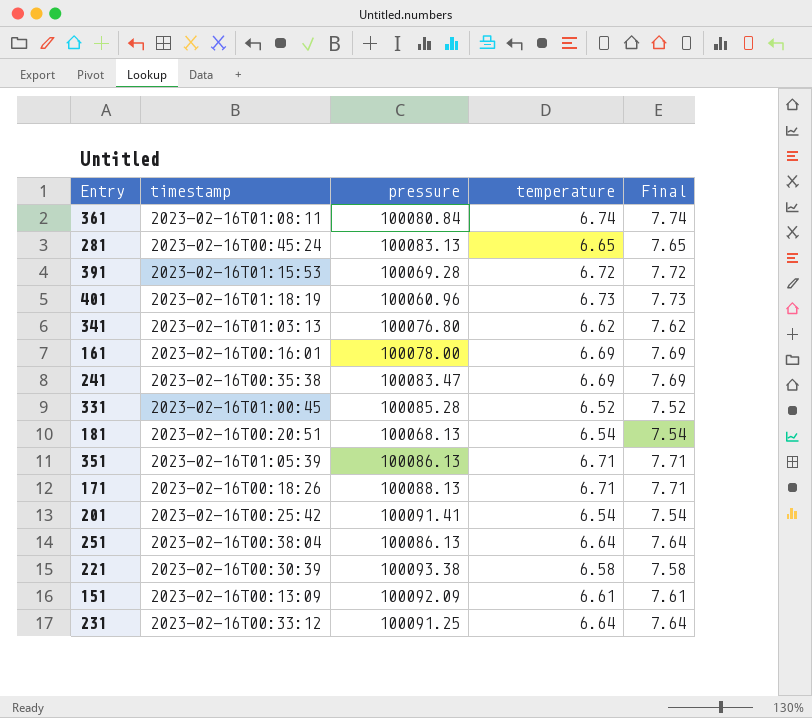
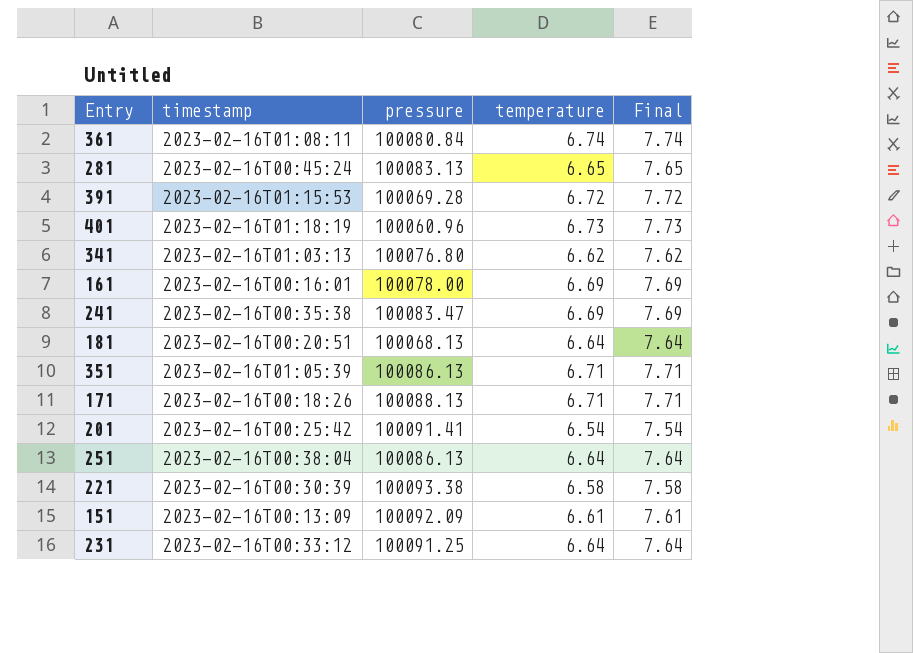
row 331: 2023-02-16T01:00:45 | 100085.28 | 6.52 | 7.52 -> none
181 | temperature: 6.54 -> 6.64
181 | Final: 7.54 -> 7.64

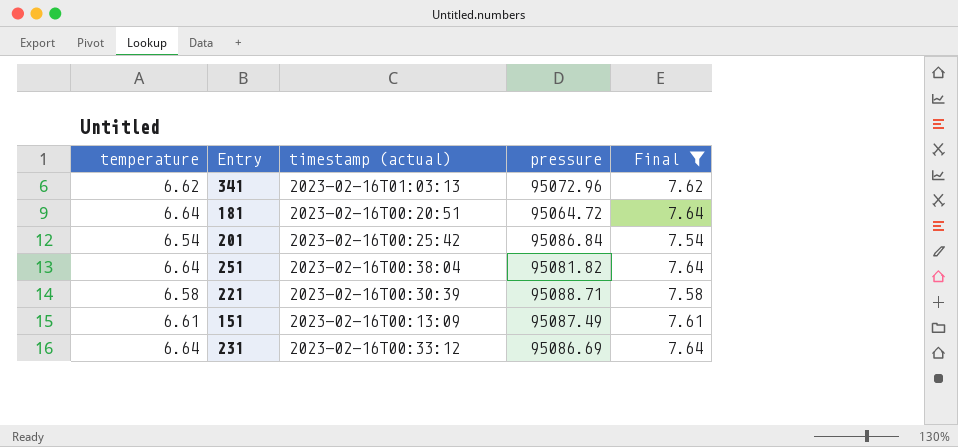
filter: none -> Final <= 7.64
column temperature | position: 4 -> 1
column name: timestamp -> timestamp (actual)
341 | pressure: 100076.80 -> 95072.96
181 | pressure: 100068.13 -> 95064.72
201 | pressure: 100091.41 -> 95086.84
251 | pressure: 100086.13 -> 95081.82
221 | pressure: 100093.38 -> 95088.71
151 | pressure: 100092.09 -> 95087.49
231 | pressure: 100091.25 -> 95086.69

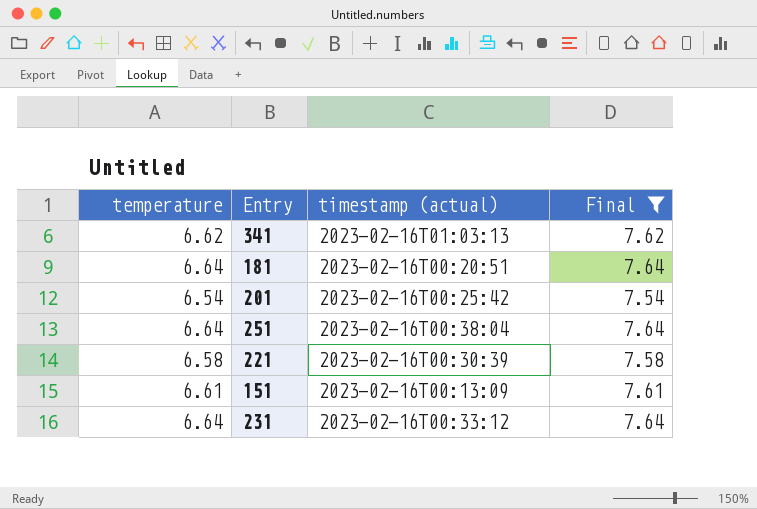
column pressure | position: 4 -> none

